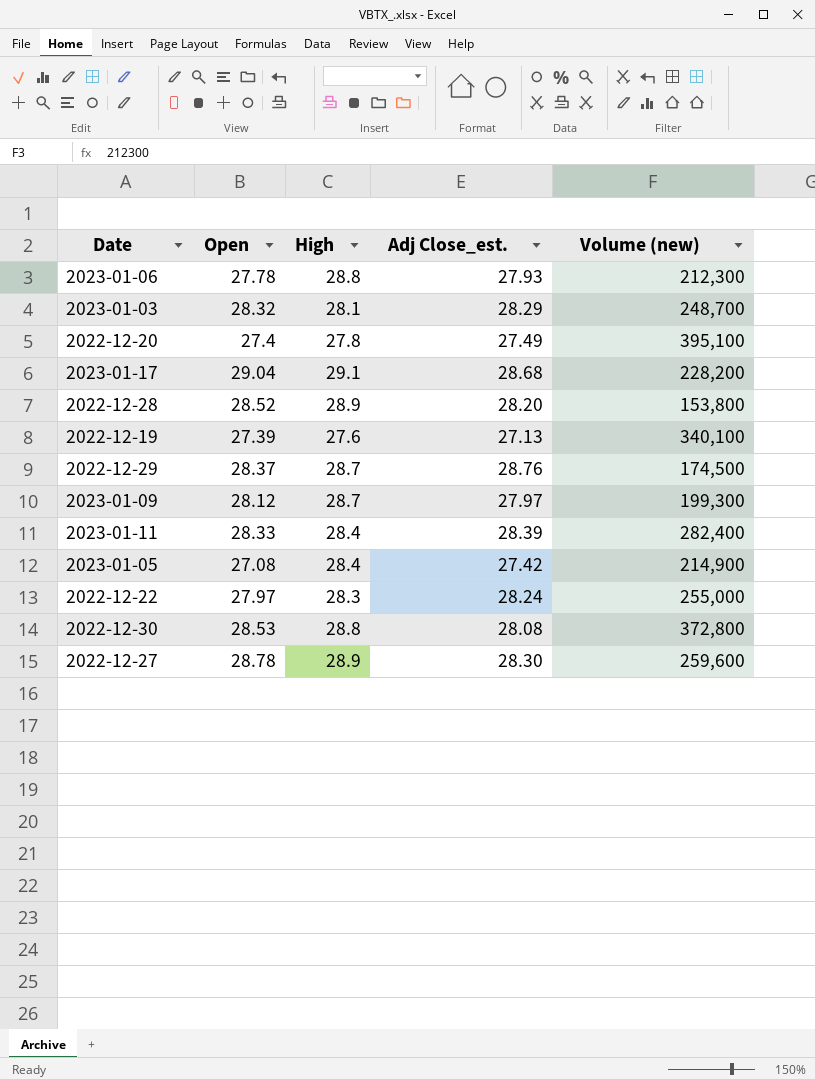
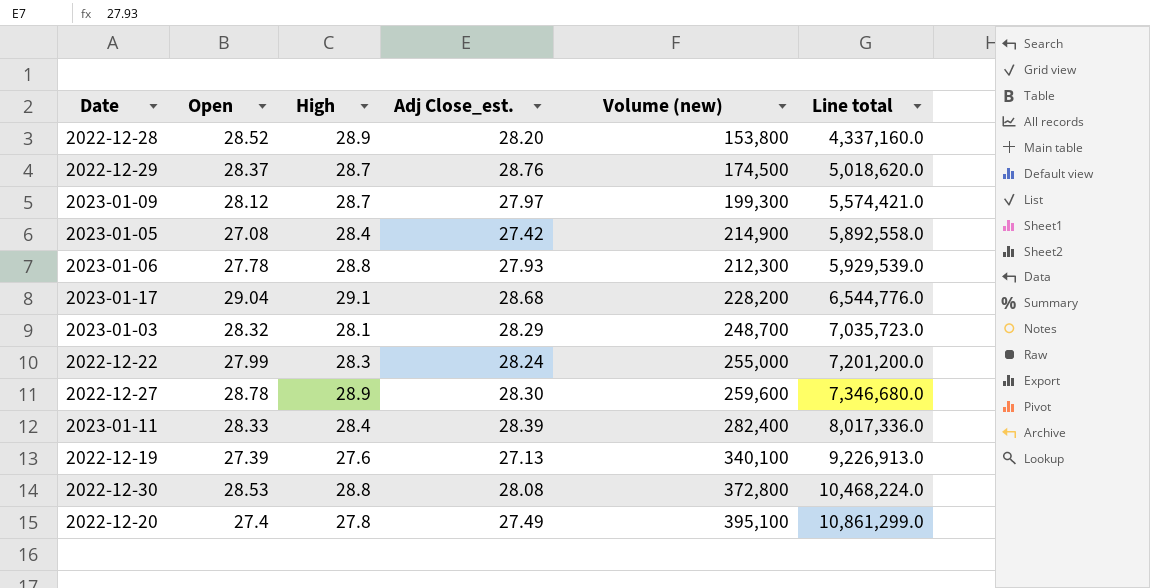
row order: none -> Line total ascending
column Line total | formula: none -> [Adj Close_est.] * [Volume (new)]
2022-12-22 | Open: 27.97 -> 27.99

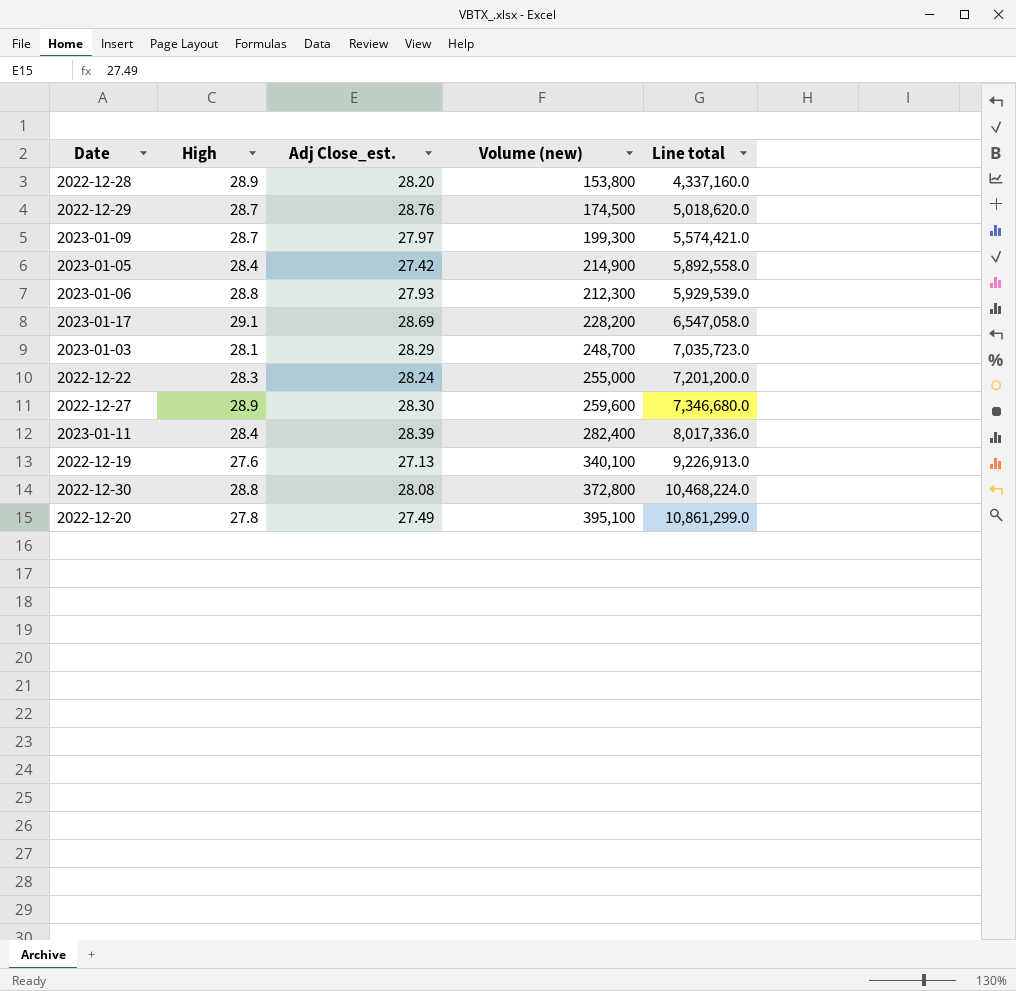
column Open | position: 2 -> none
2023-01-17 | Adj Close_est.: 28.68 -> 28.69
2023-01-17 | Line total: 6,544,776.0 -> 6,547,058.0

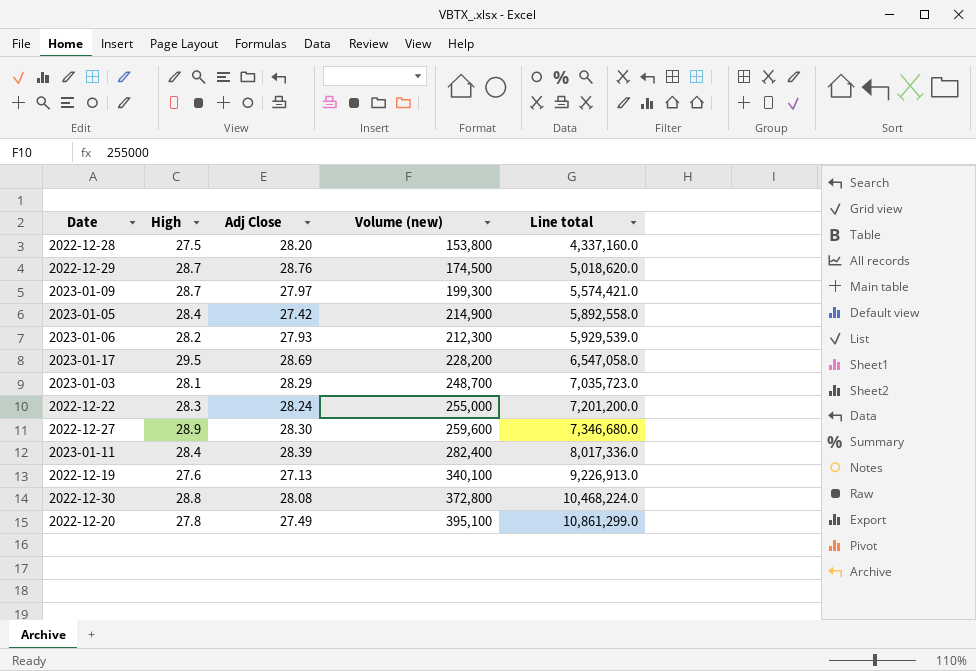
column name: Adj Close_est. -> Adj Close
2022-12-28 | High: 28.9 -> 27.5
2023-01-06 | High: 28.8 -> 28.2
2023-01-17 | High: 29.1 -> 29.5

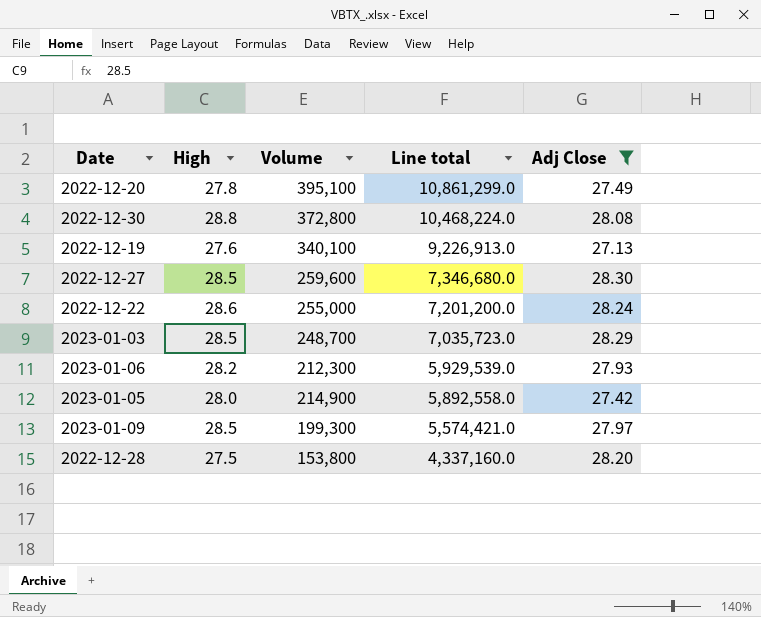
filter: none -> Adj Close <= 28.30
row order: Line total ascending -> Line total descending
column name: Volume (new) -> Volume
column Adj Close | position: 3 -> 5
2022-12-27 | High: 28.9 -> 28.5
2022-12-22 | High: 28.3 -> 28.6
2023-01-03 | High: 28.1 -> 28.5
2023-01-05 | High: 28.4 -> 28.0
2023-01-09 | High: 28.7 -> 28.5

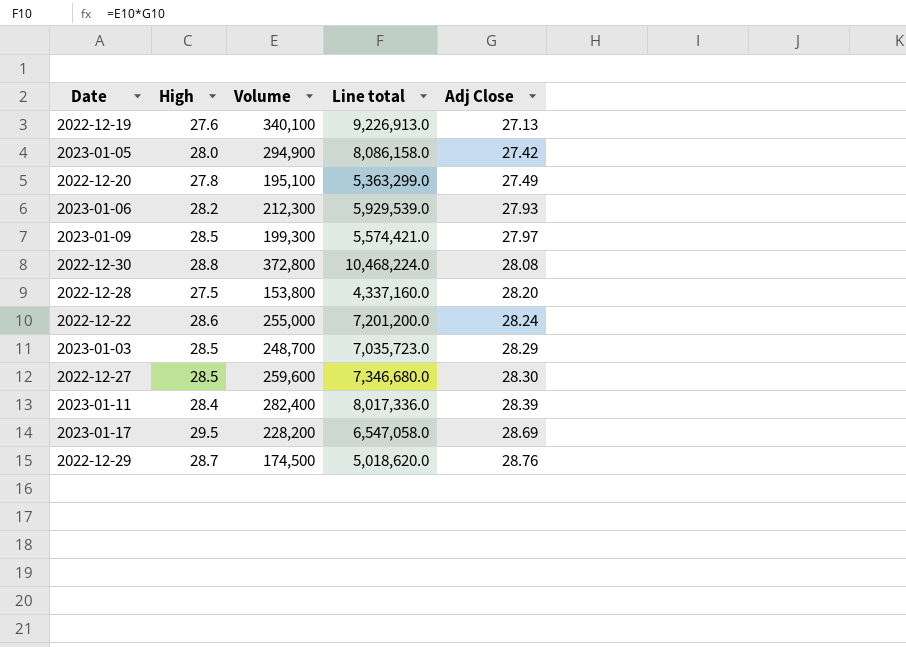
filter: Adj Close <= 28.30 -> none
row order: Line total descending -> Adj Close ascending
2023-01-05 | Volume: 214,900 -> 294,900
2023-01-05 | Line total: 5,892,558.0 -> 8,086,158.0
2022-12-20 | Volume: 395,100 -> 195,100
2022-12-20 | Line total: 10,861,299.0 -> 5,363,299.0

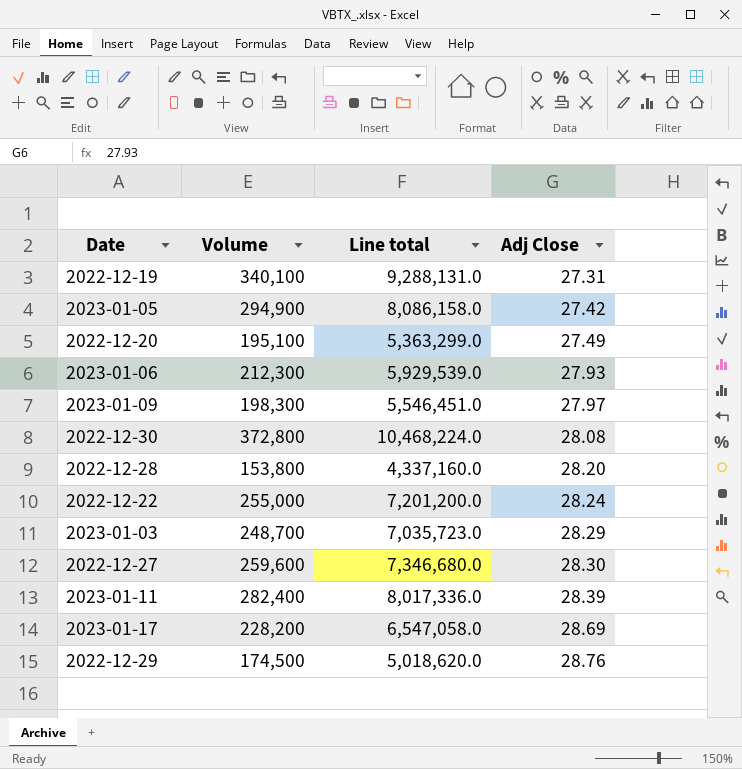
column High | position: 2 -> none
2022-12-19 | Line total: 9,226,913.0 -> 9,288,131.0
2022-12-19 | Adj Close: 27.13 -> 27.31
2023-01-09 | Volume: 199,300 -> 198,300
2023-01-09 | Line total: 5,574,421.0 -> 5,546,451.0

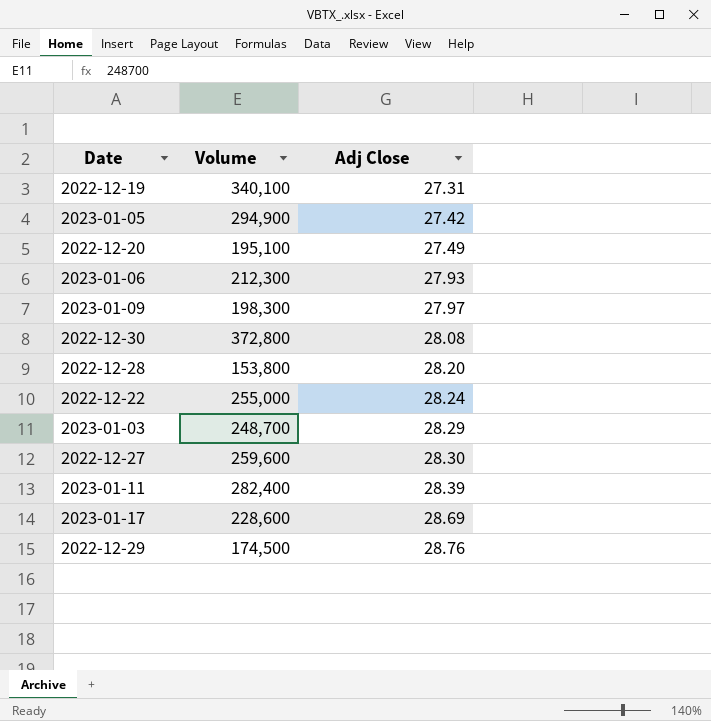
column Line total | formula: [Volume] * [Adj Close] -> none
2023-01-17 | Volume: 228,200 -> 228,600

